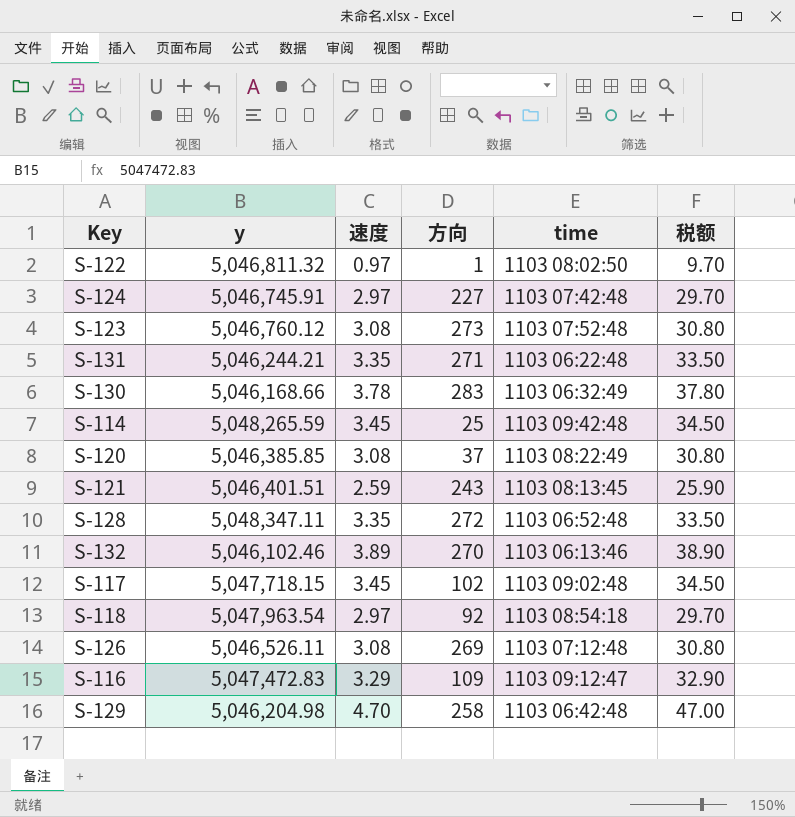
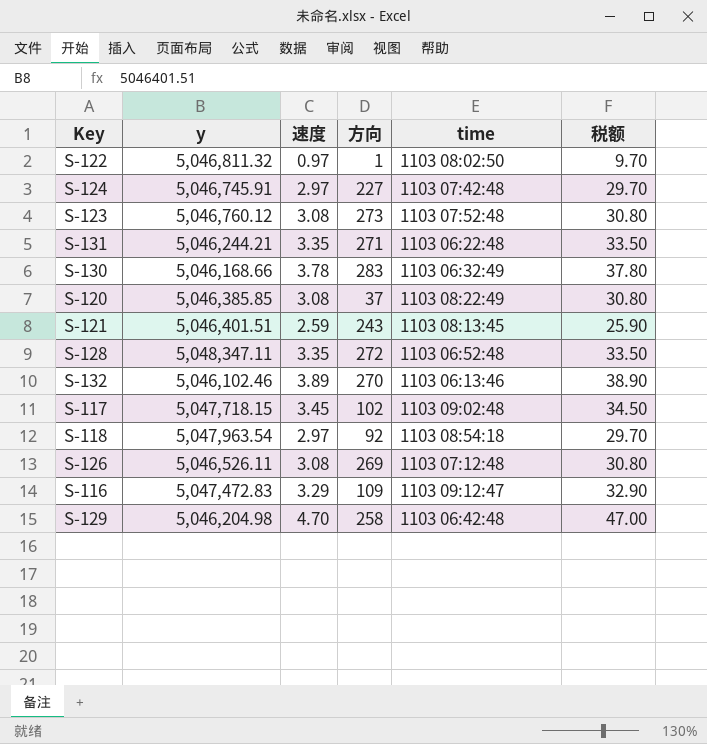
row S-114: 5,048,265.59 | 3.45 | 25 | 1103 09:42:48 | 34.50 -> none

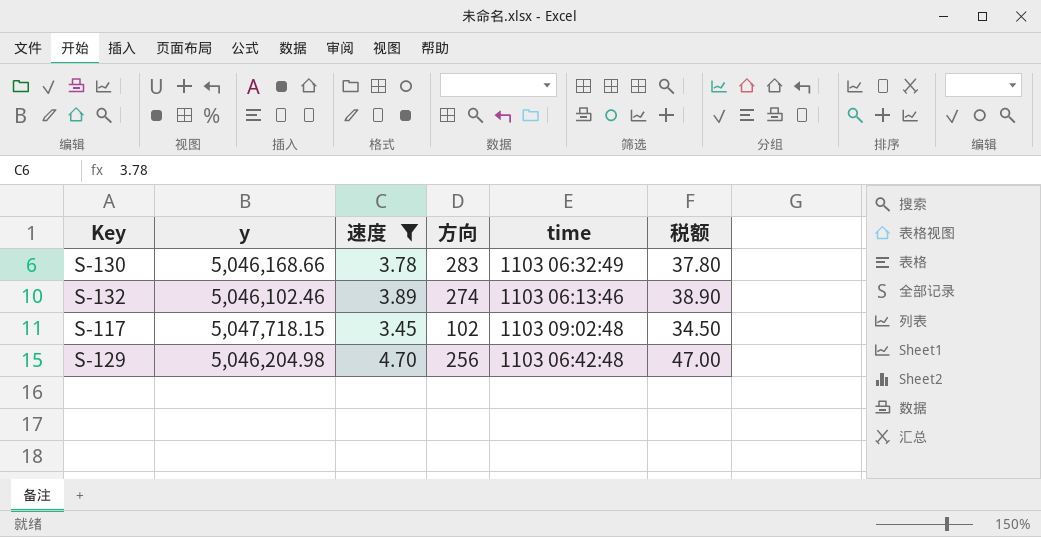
filter: none -> 速度 >= 3.45
S-132 | 方向: 270 -> 274
S-129 | 方向: 258 -> 256

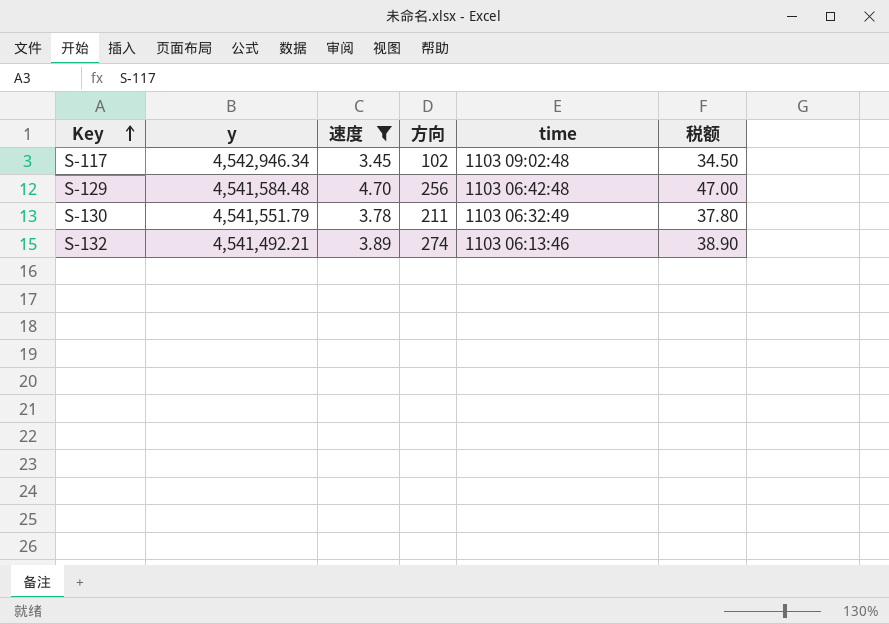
row order: none -> Key ascending
S-117 | y: 5,047,718.15 -> 4,542,946.34
S-129 | y: 5,046,204.98 -> 4,541,584.48
S-130 | y: 5,046,168.66 -> 4,541,551.79
S-130 | 方向: 283 -> 211
S-132 | y: 5,046,102.46 -> 4,541,492.21

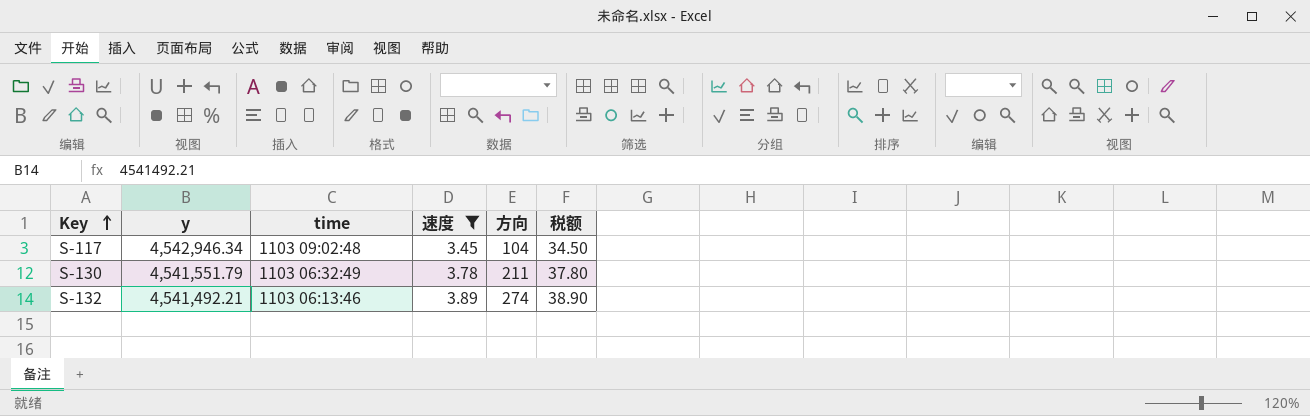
column time | position: 5 -> 3
row S-129: 4,541,584.48 | 4.70 | 256 | 1103 06:42:48 | 47.00 -> none
S-117 | 方向: 102 -> 104

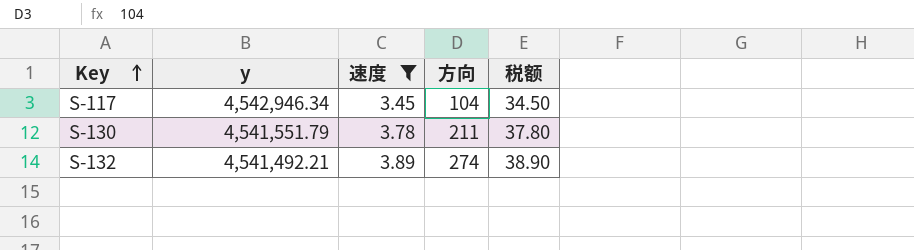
column time | position: 3 -> none

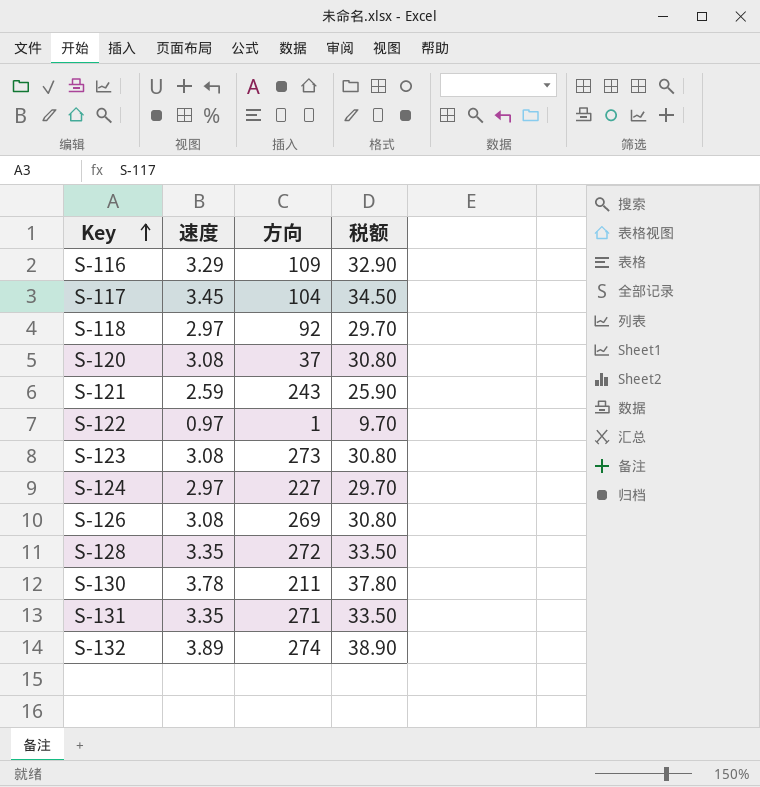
filter: 速度 >= 3.45 -> none
column y | position: 2 -> none

